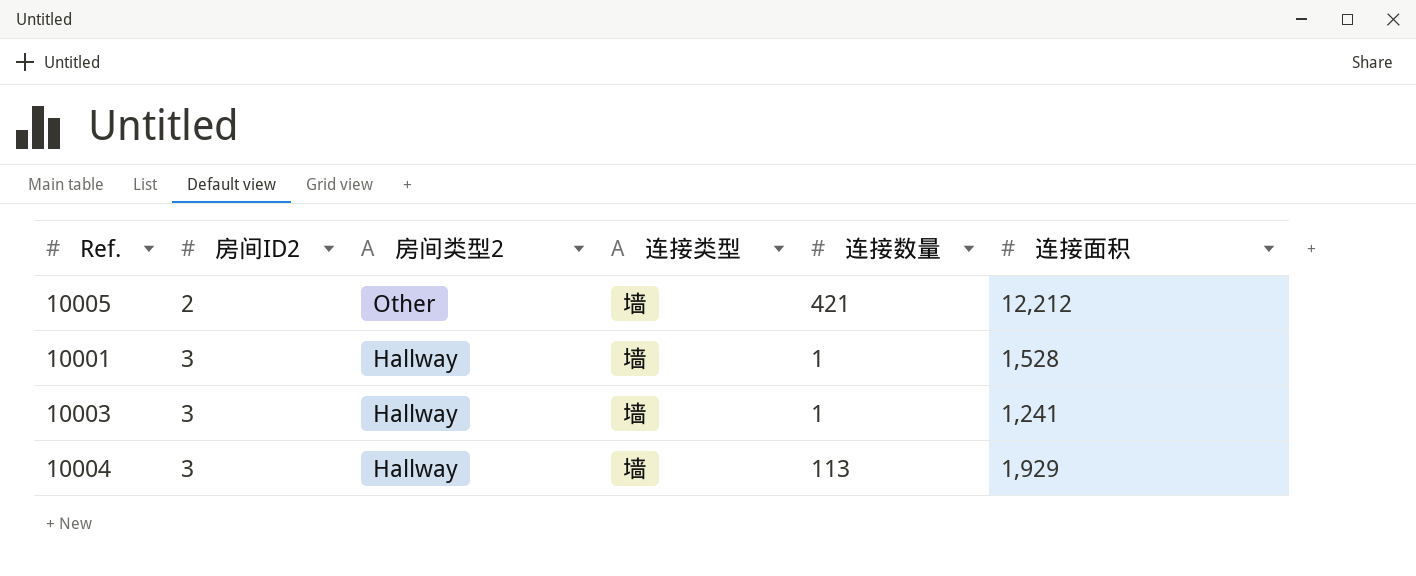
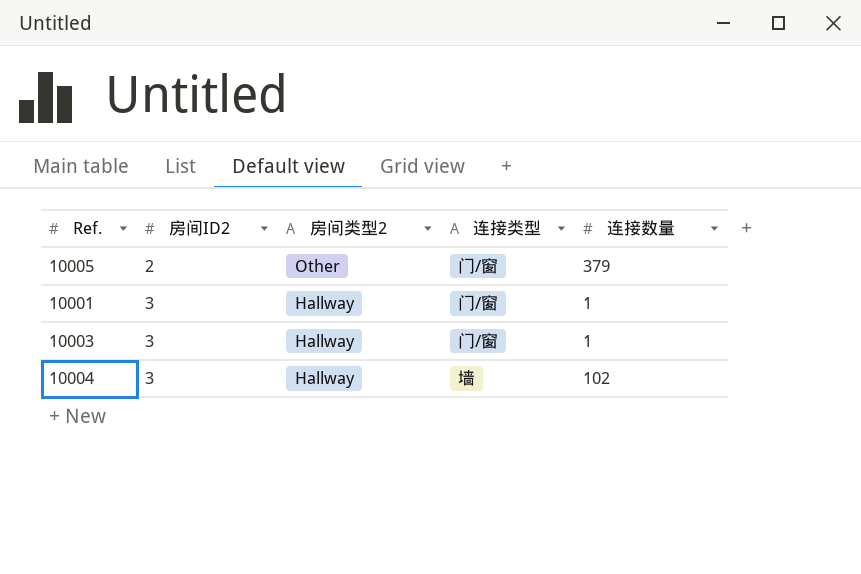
column 连接面积 | position: 6 -> none
10005 | 连接类型: 墙 -> 门/窗
10005 | 连接数量: 421 -> 379
10001 | 连接类型: 墙 -> 门/窗
10003 | 连接类型: 墙 -> 门/窗
10004 | 连接数量: 113 -> 102

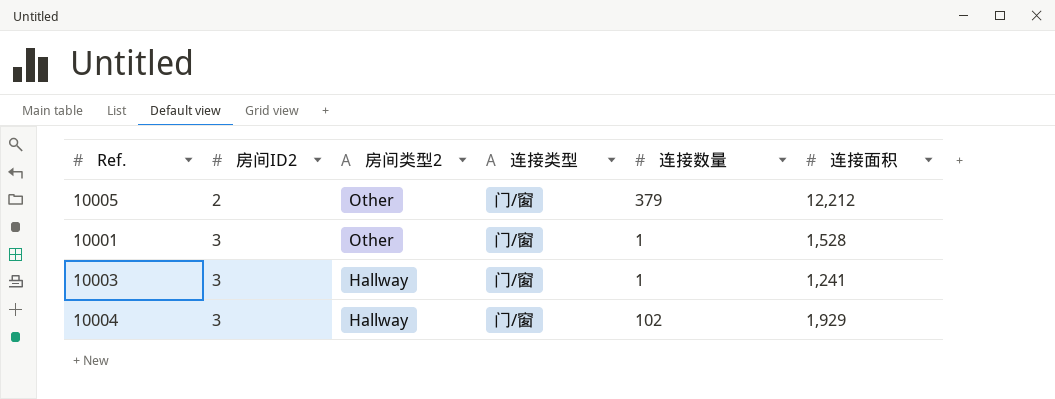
column 连接面积 | position: none -> 6
10001 | 房间类型2: Hallway -> Other
10004 | 连接类型: 墙 -> 门/窗

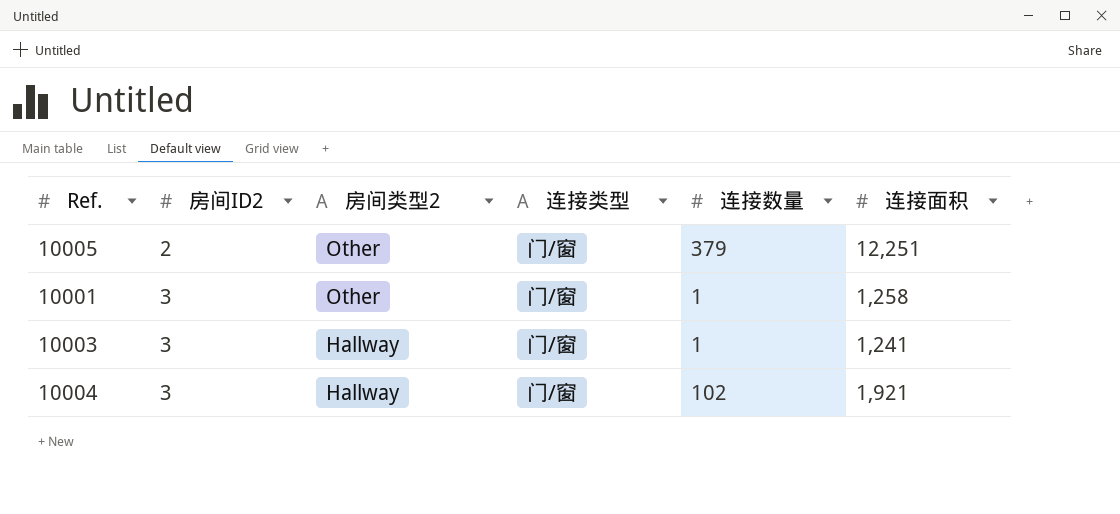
10005 | 连接面积: 12,212 -> 12,251
10001 | 连接面积: 1,528 -> 1,258
10004 | 连接面积: 1,929 -> 1,921

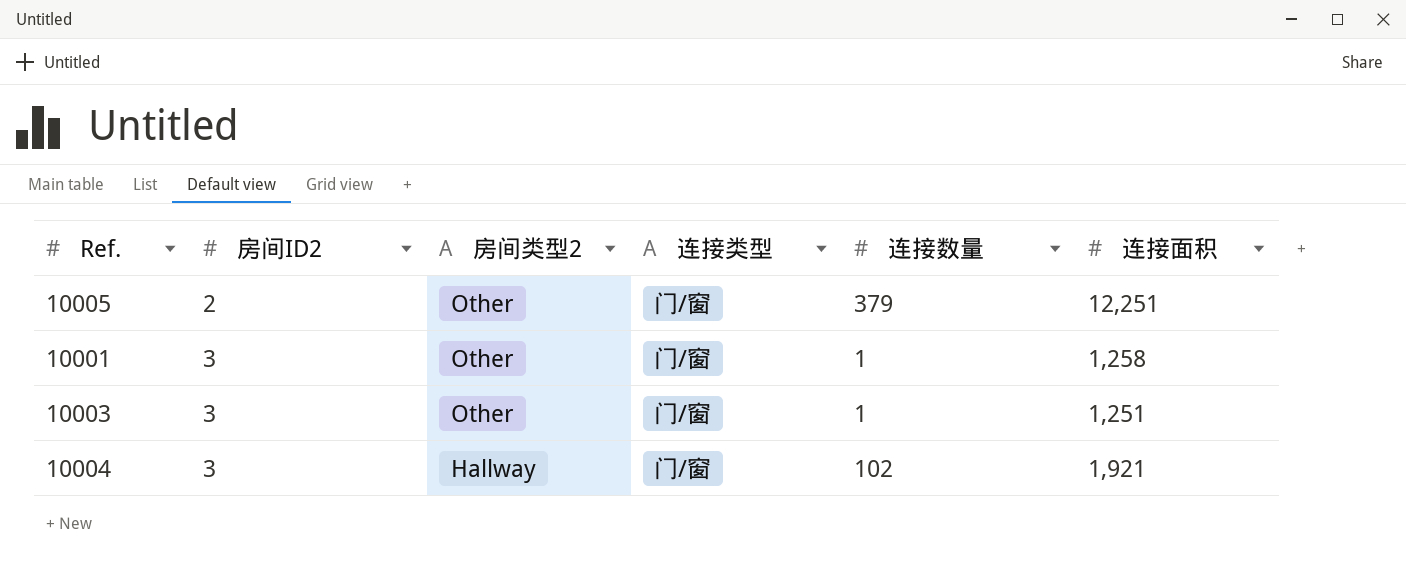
10003 | 房间类型2: Hallway -> Other
10003 | 连接面积: 1,241 -> 1,251

